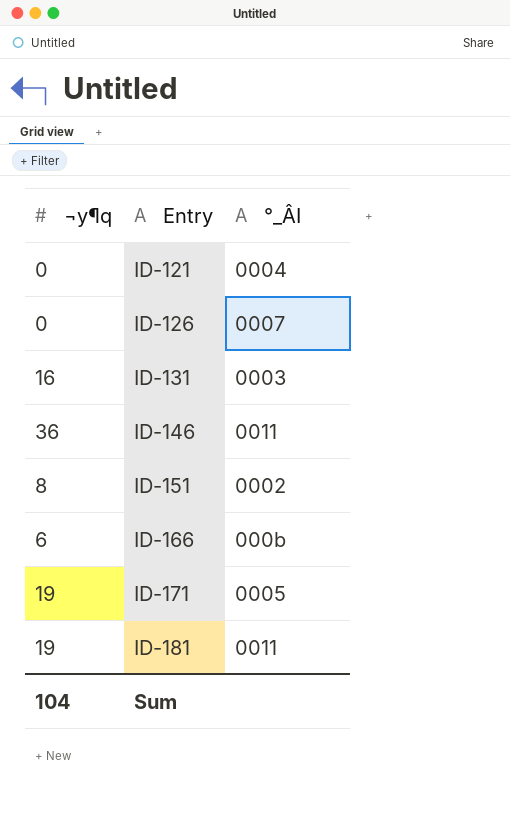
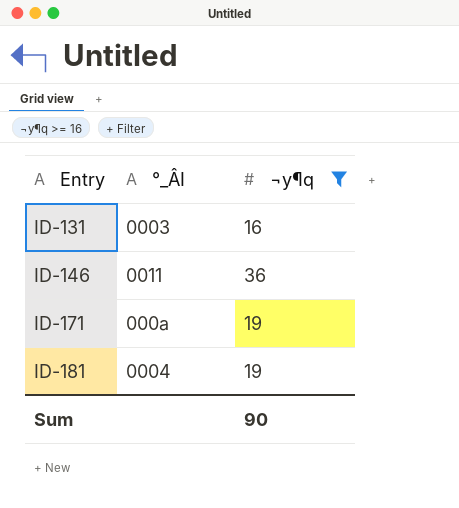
filter: none -> ¬y¶q >= 16
column ¬y¶q | position: 1 -> 3
ID-171 | °_ÂI: 0005 -> 000a
ID-181 | °_ÂI: 0011 -> 0004
Sum | ¬y¶q: 104 -> 90

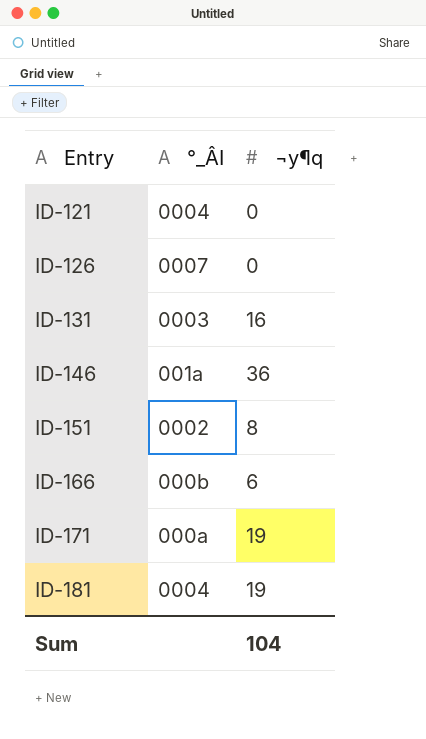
filter: ¬y¶q >= 16 -> none
ID-146 | °_ÂI: 0011 -> 001a
Sum | ¬y¶q: 90 -> 104

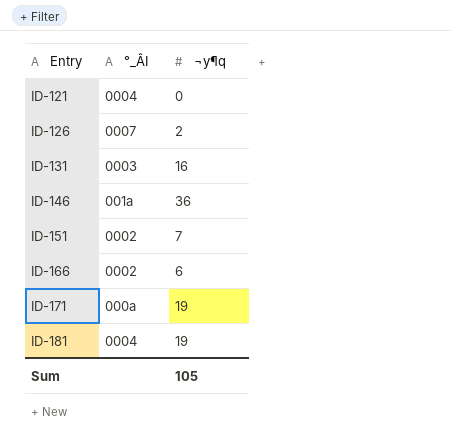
ID-126 | ¬y¶q: 0 -> 2
ID-151 | ¬y¶q: 8 -> 7
ID-166 | °_ÂI: 000b -> 0002
Sum | ¬y¶q: 104 -> 105

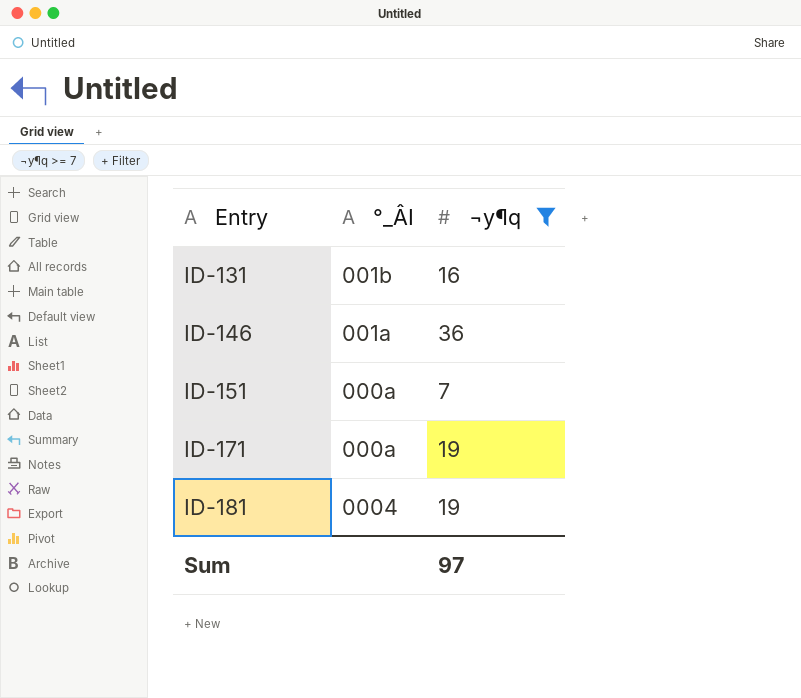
filter: none -> ¬y¶q >= 7
ID-131 | °_ÂI: 0003 -> 001b
ID-151 | °_ÂI: 0002 -> 000a
Sum | ¬y¶q: 105 -> 97

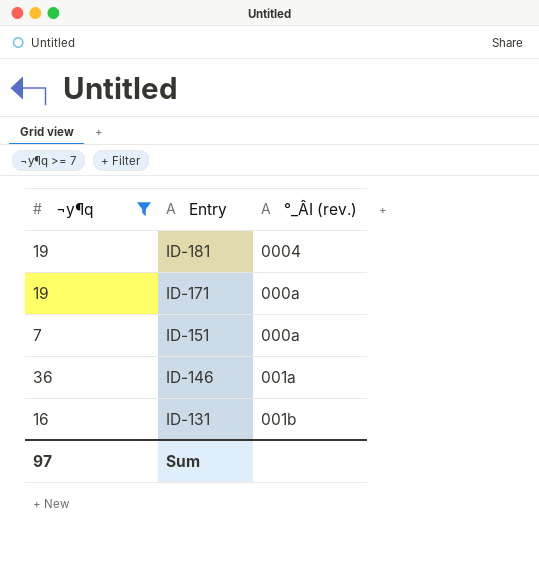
row order: Entry ascending -> Entry descending
column ¬y¶q | position: 3 -> 1
column name: °_ÂI -> °_ÂI (rev.)

